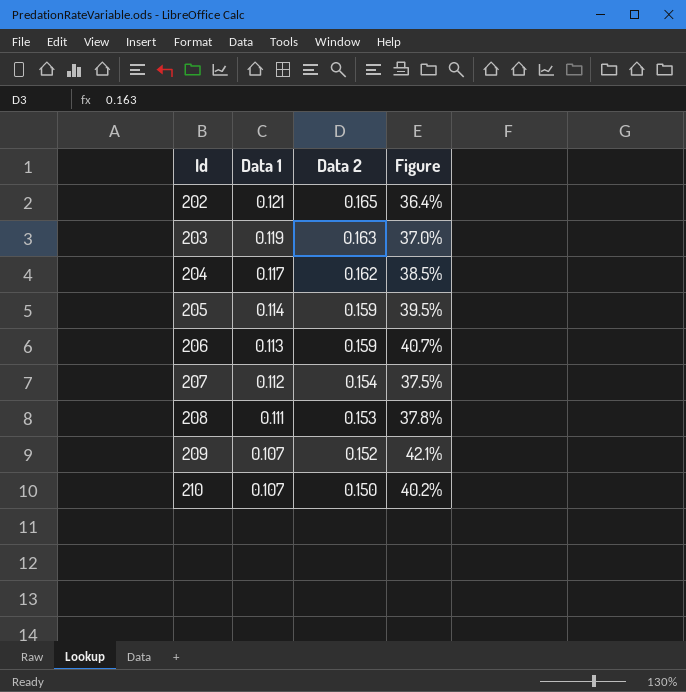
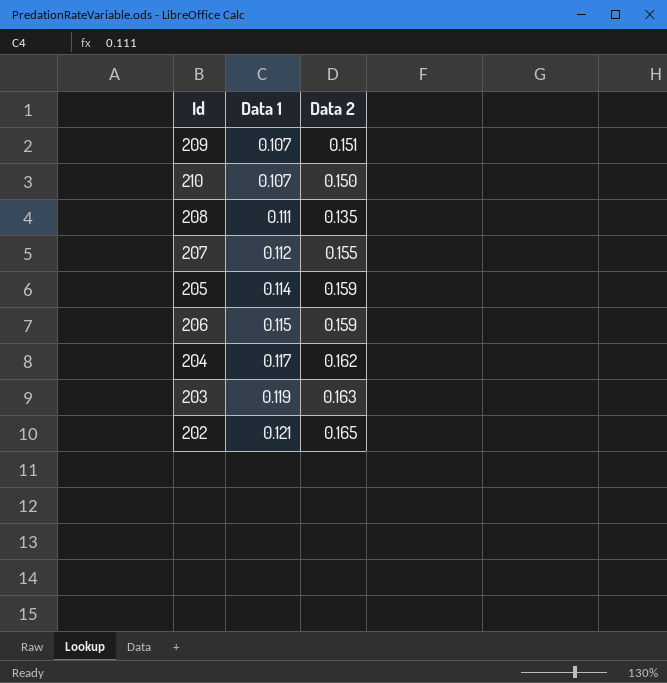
row order: Id ascending -> Data 1 ascending
column Figure | formula: ([Data 2] - [Data 1]) / [Data 1] -> none
209 | Data 2: 0.152 -> 0.151
208 | Data 2: 0.153 -> 0.135
207 | Data 2: 0.154 -> 0.155
206 | Data 1: 0.113 -> 0.115

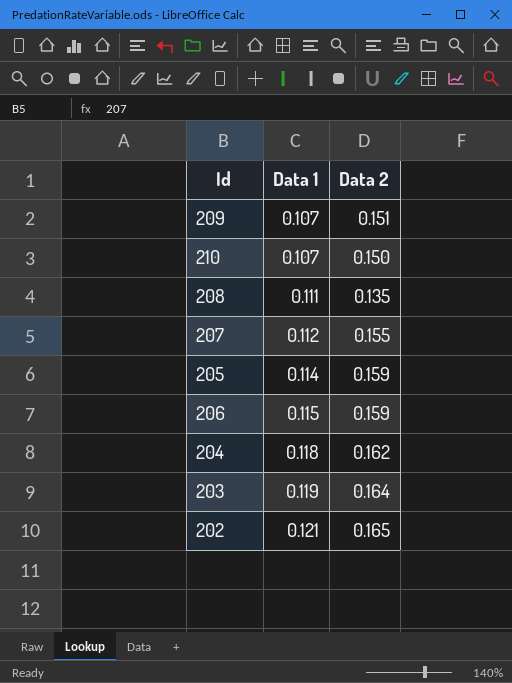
204 | Data 1: 0.117 -> 0.118
203 | Data 2: 0.163 -> 0.164

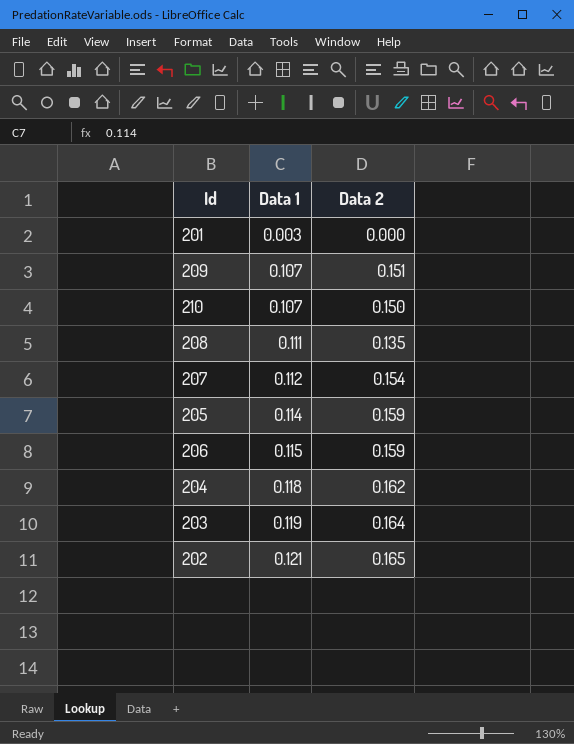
row 201: none -> 0.003 | 0.000
207 | Data 2: 0.155 -> 0.154

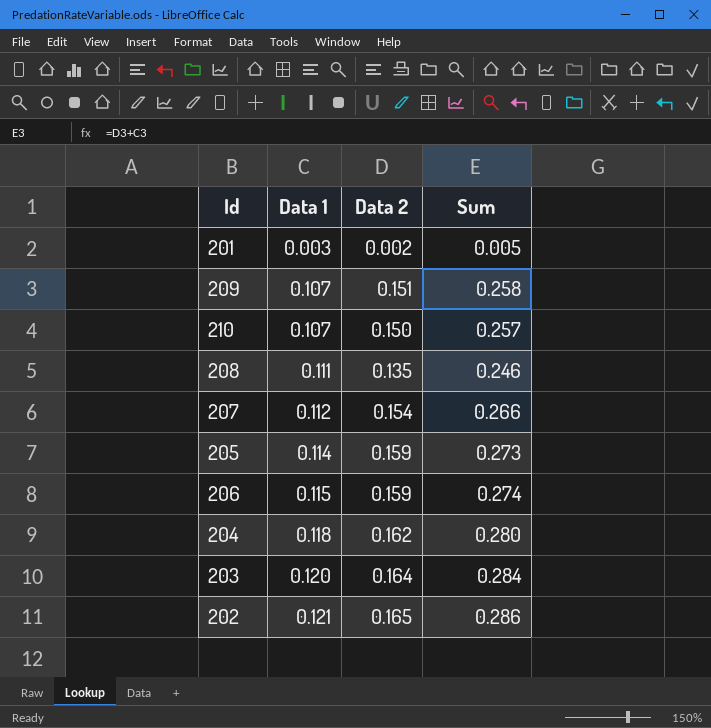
column Sum | formula: none -> [Data 1] + [Data 2]
201 | Data 2: 0.000 -> 0.002
203 | Data 1: 0.119 -> 0.120

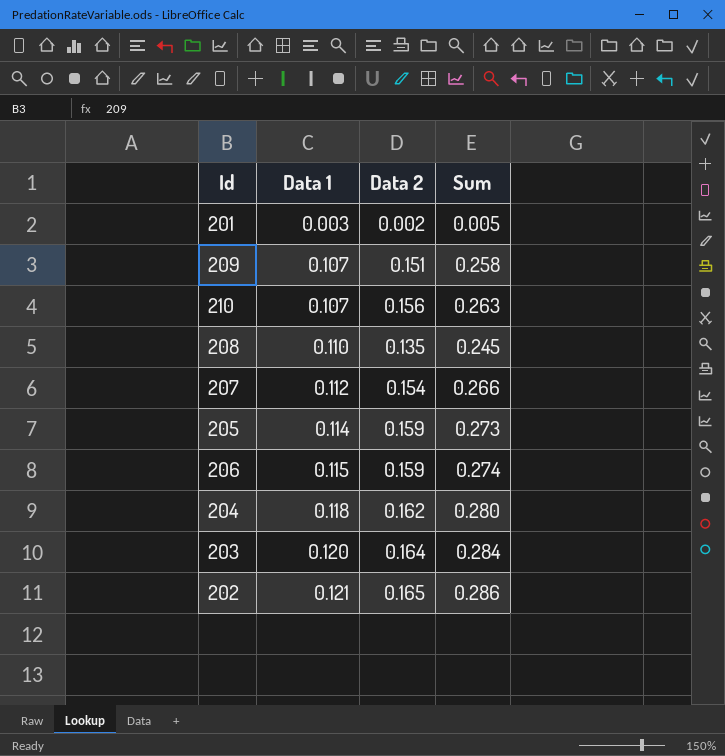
210 | Data 2: 0.150 -> 0.156
210 | Sum: 0.257 -> 0.263
208 | Data 1: 0.111 -> 0.110
208 | Sum: 0.246 -> 0.245

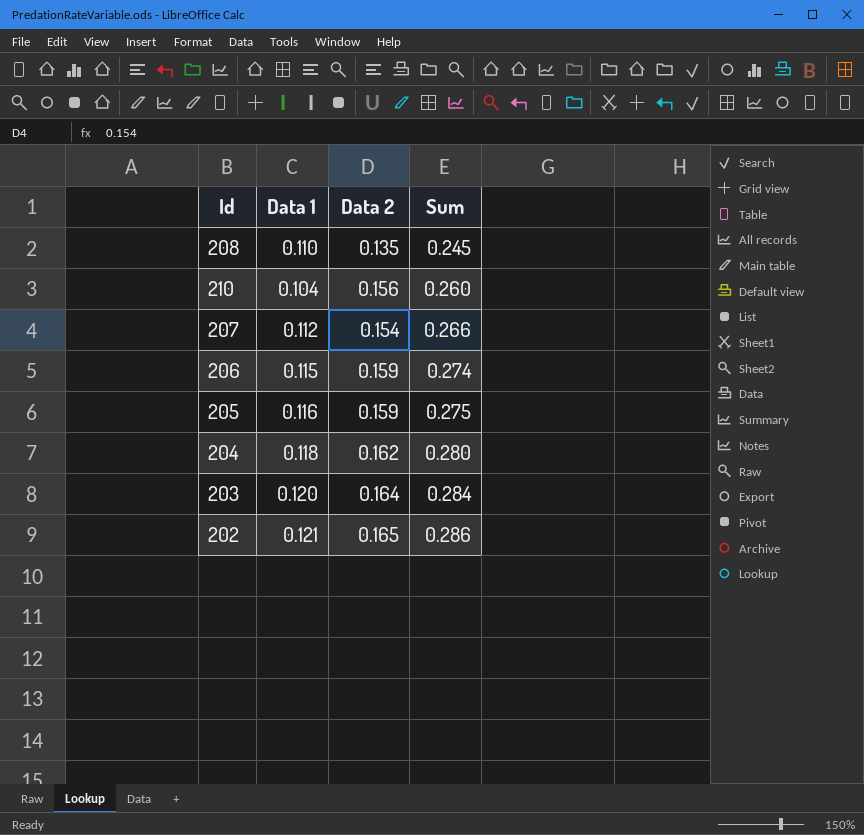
row order: Data 1 ascending -> Sum ascending
row 201: 0.003 | 0.002 | 0.005 -> none
row 209: 0.107 | 0.151 | 0.258 -> none
210 | Data 1: 0.107 -> 0.104
210 | Sum: 0.263 -> 0.260
205 | Data 1: 0.114 -> 0.116
205 | Sum: 0.273 -> 0.275

